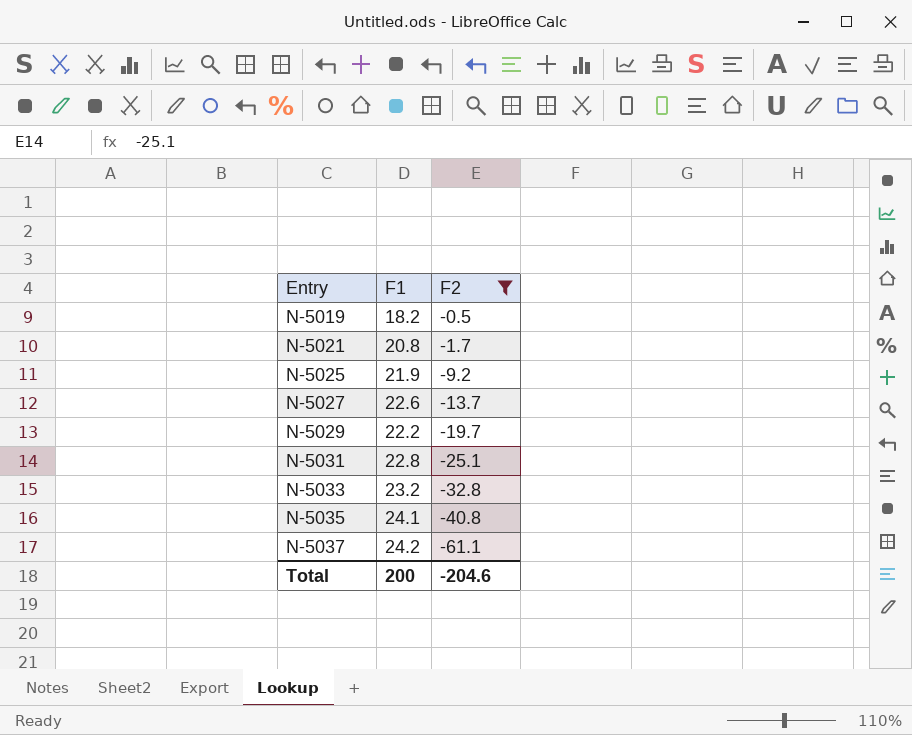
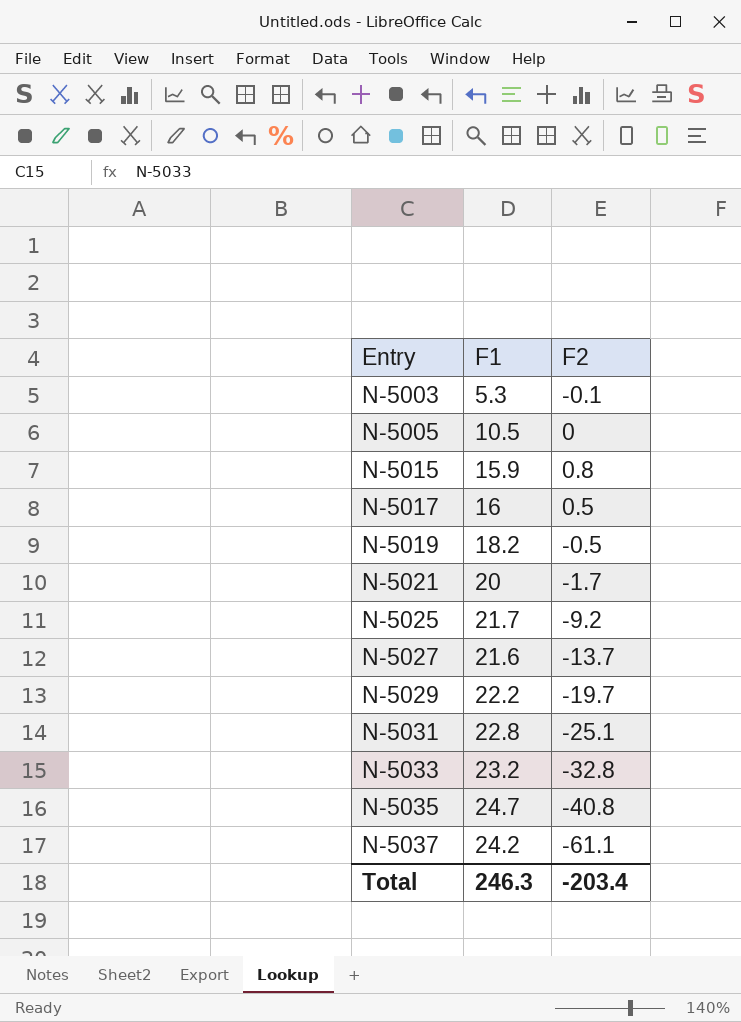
filter: F2 <= -0.5 -> none
N-5021 | F1: 20.8 -> 20
N-5025 | F1: 21.9 -> 21.7
N-5027 | F1: 22.6 -> 21.6
N-5035 | F1: 24.1 -> 24.7
Total | F1: 200 -> 246.3
Total | F2: -204.6 -> -203.4

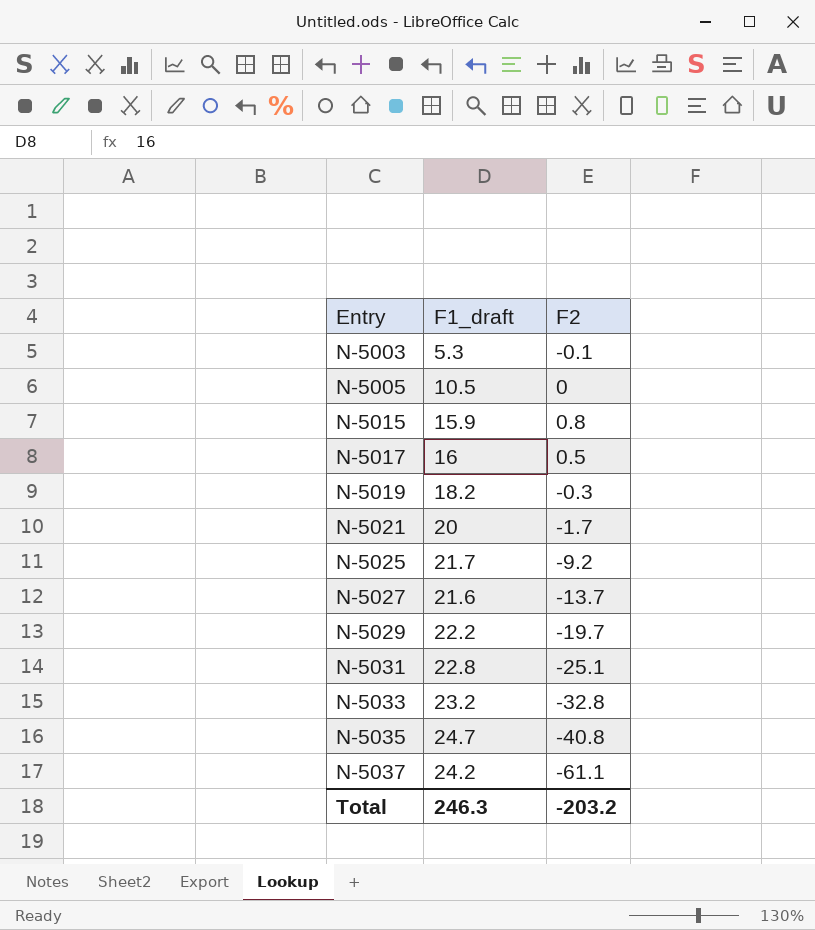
column name: F1 -> F1_draft
N-5019 | F2: -0.5 -> -0.3
Total | F2: -203.4 -> -203.2

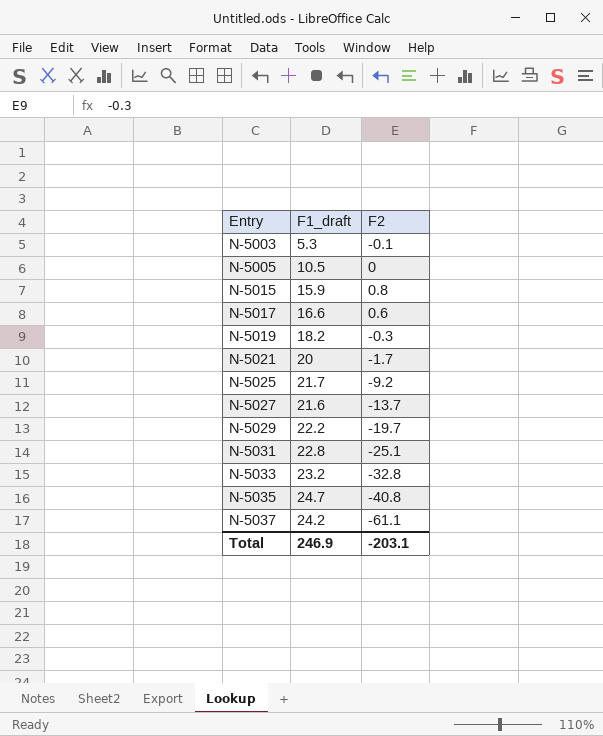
N-5017 | F1_draft: 16 -> 16.6
N-5017 | F2: 0.5 -> 0.6
Total | F1_draft: 246.3 -> 246.9
Total | F2: -203.2 -> -203.1

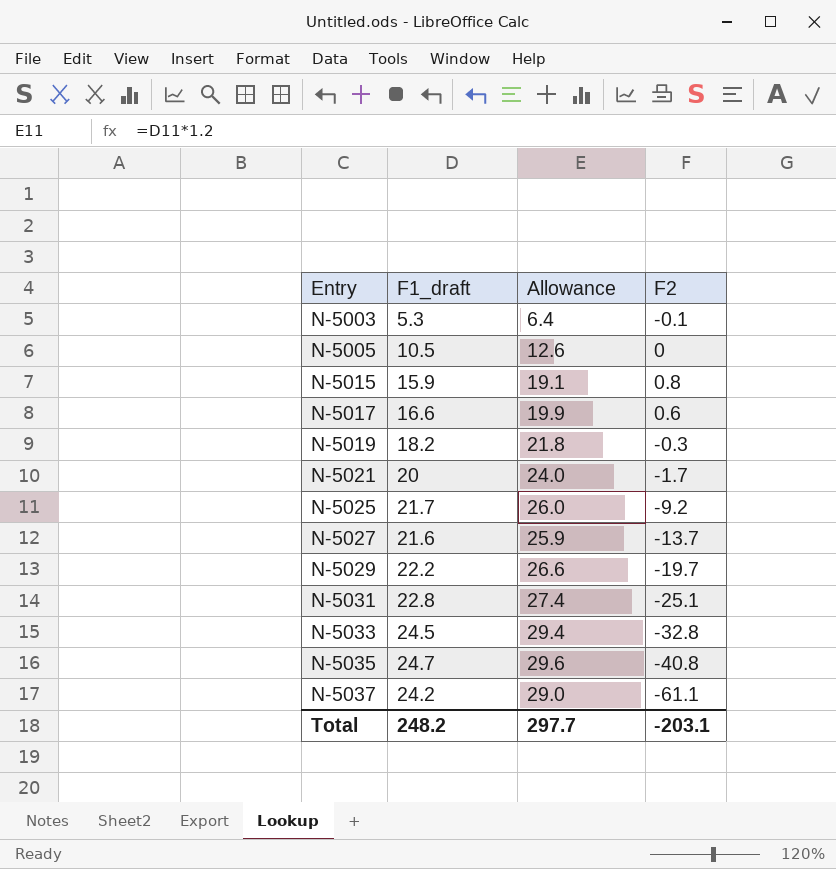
column Allowance | formula: none -> [F1_draft] * 1.2
N-5033 | F1_draft: 23.2 -> 24.5
Total | F1_draft: 246.9 -> 248.2

